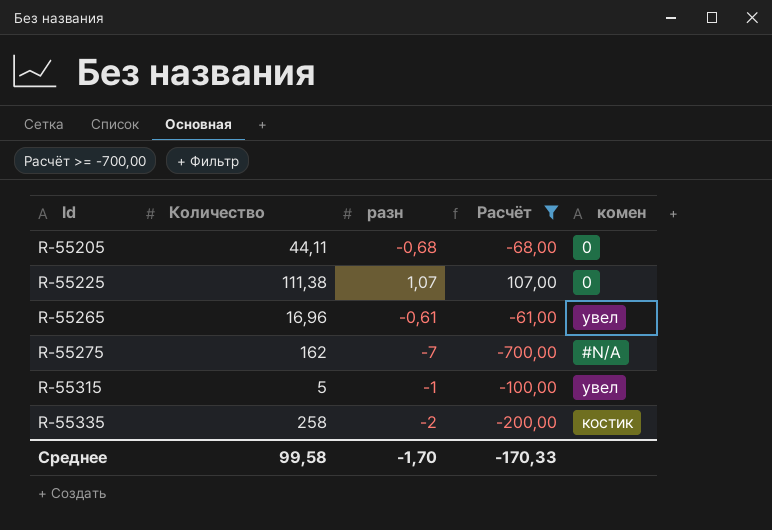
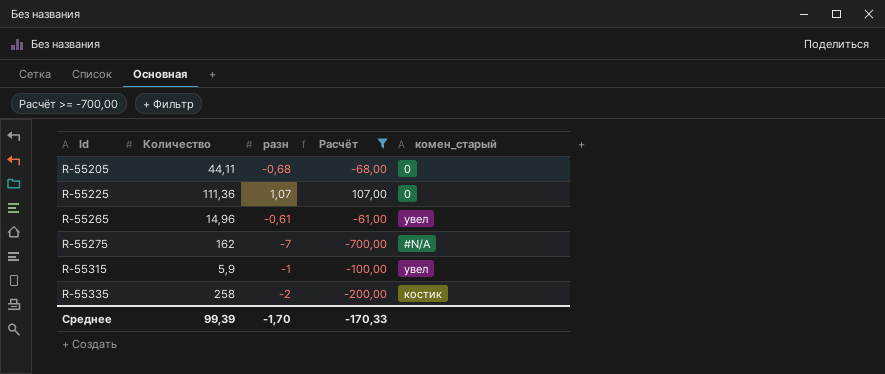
column name: комен -> комен_старый
R-55225 | Количество: 111,38 -> 111,36
R-55265 | Количество: 16,96 -> 14,96
R-55315 | Количество: 5 -> 5,9
Среднее | Количество: 99,58 -> 99,39

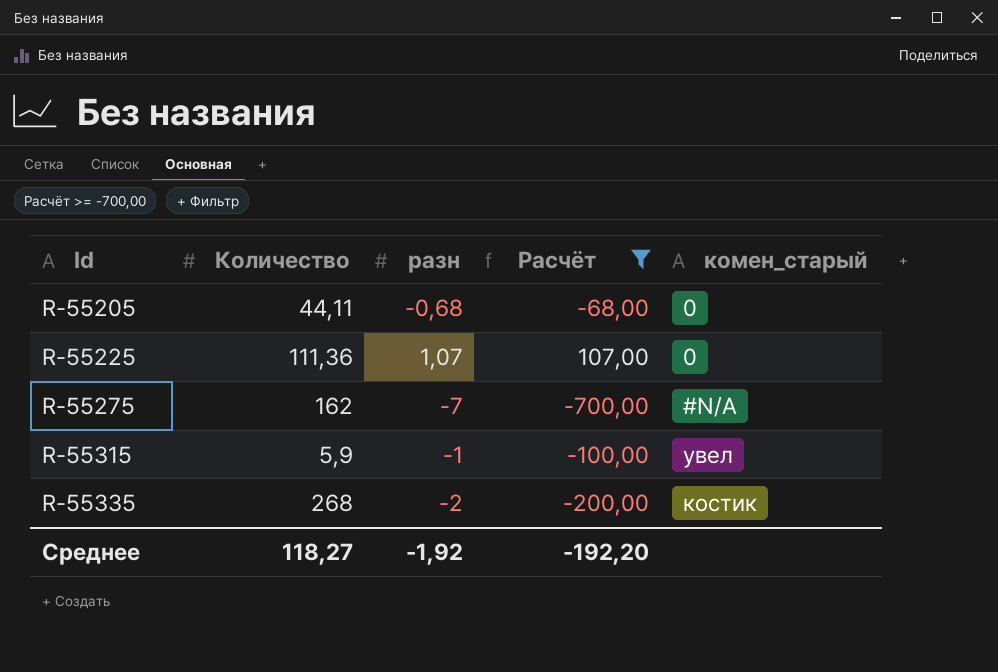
row R-55265: 14,96 | -0,61 | -61,00 | увел -> none
R-55335 | Количество: 258 -> 268
Среднее | Количество: 99,39 -> 118,27
Среднее | разн: -1,70 -> -1,92
Среднее | Расчёт: -170,33 -> -192,20

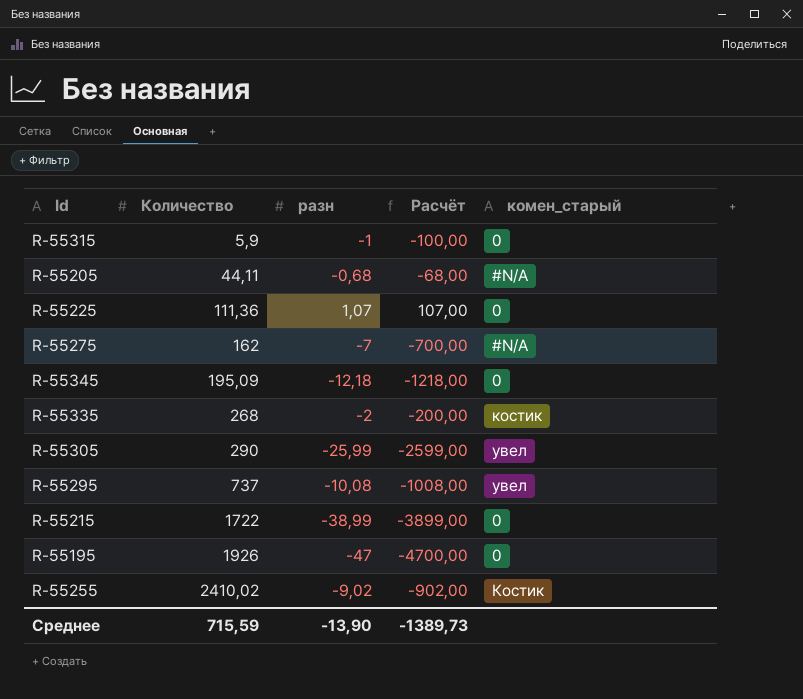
filter: Расчёт >= -700,00 -> none
row order: Id ascending -> Количество ascending
R-55315 | комен_старый: увел -> 0
R-55205 | комен_старый: 0 -> #N/A
Среднее | Количество: 118,27 -> 715,59
Среднее | разн: -1,92 -> -13,90
Среднее | Расчёт: -192,20 -> -1389,73

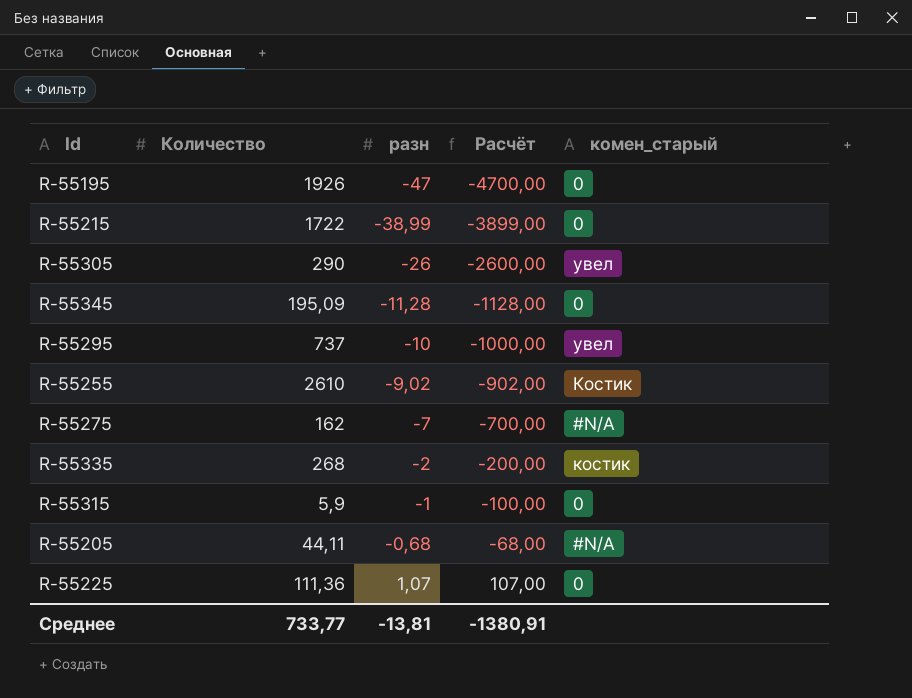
row order: Количество ascending -> разн ascending
R-55305 | разн: -25,99 -> -26
R-55305 | Расчёт: -2599,00 -> -2600,00
R-55345 | разн: -12,18 -> -11,28
R-55345 | Расчёт: -1218,00 -> -1128,00
R-55295 | разн: -10,08 -> -10
R-55295 | Расчёт: -1008,00 -> -1000,00
R-55255 | Количество: 2410,02 -> 2610
Среднее | Количество: 715,59 -> 733,77
Среднее | разн: -13,90 -> -13,81
Среднее | Расчёт: -1389,73 -> -1380,91

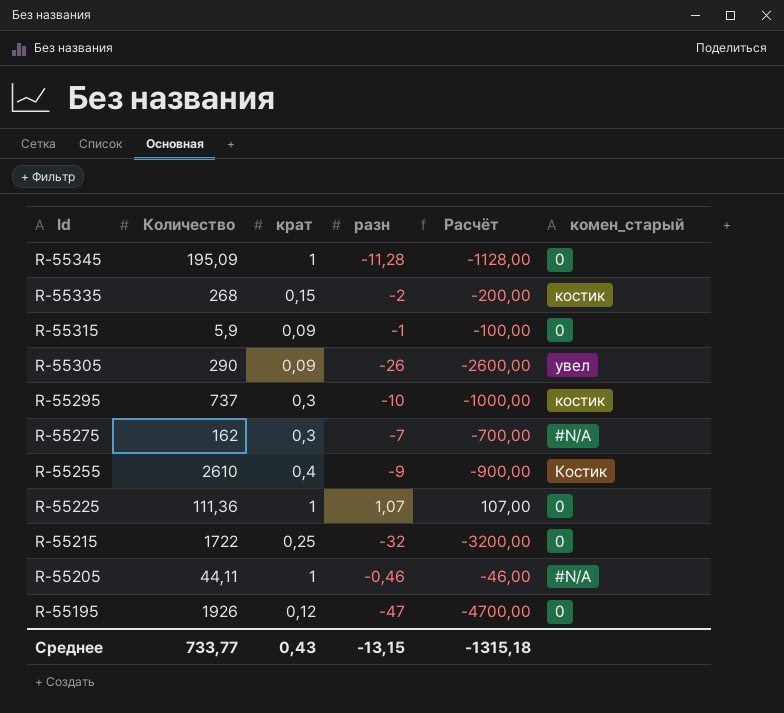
row order: разн ascending -> Id descending
column крат | position: none -> 3
R-55295 | комен_старый: увел -> костик
R-55255 | разн: -9,02 -> -9
R-55255 | Расчёт: -902,00 -> -900,00
R-55215 | разн: -38,99 -> -32
R-55215 | Расчёт: -3899,00 -> -3200,00
R-55205 | разн: -0,68 -> -0,46
R-55205 | Расчёт: -68,00 -> -46,00
Среднее | разн: -13,81 -> -13,15
Среднее | Расчёт: -1380,91 -> -1315,18

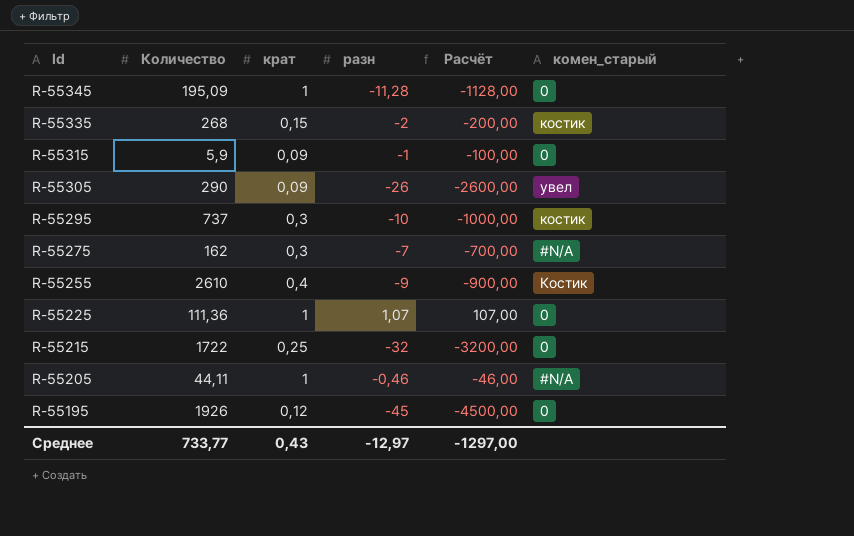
R-55195 | разн: -47 -> -45
R-55195 | Расчёт: -4700,00 -> -4500,00
Среднее | разн: -13,15 -> -12,97
Среднее | Расчёт: -1315,18 -> -1297,00

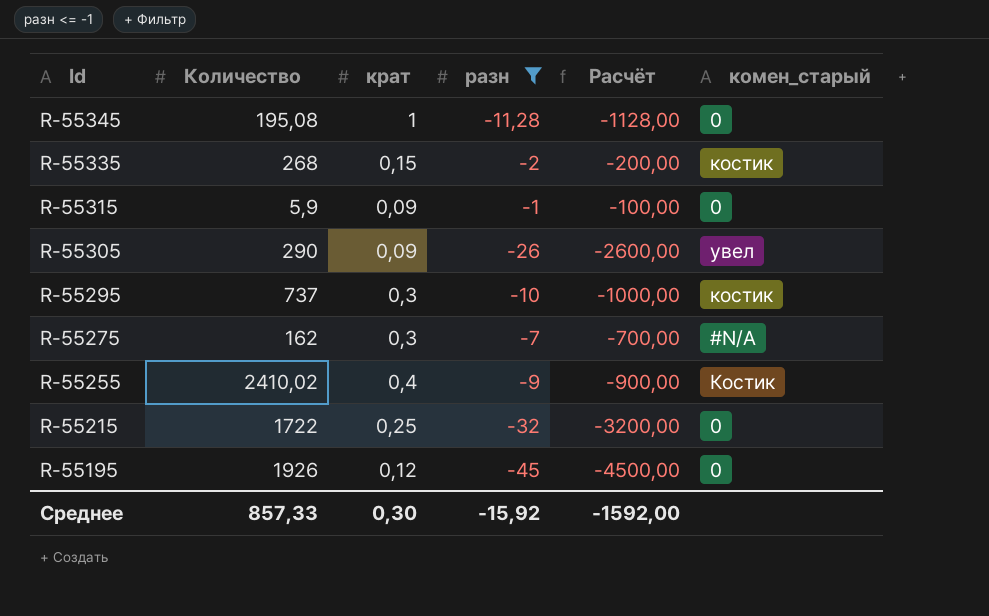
filter: none -> разн <= -1
R-55345 | Количество: 195,09 -> 195,08
R-55255 | Количество: 2610 -> 2410,02
Среднее | Количество: 733,77 -> 857,33
Среднее | крат: 0,43 -> 0,30
Среднее | разн: -12,97 -> -15,92
Среднее | Расчёт: -1297,00 -> -1592,00

